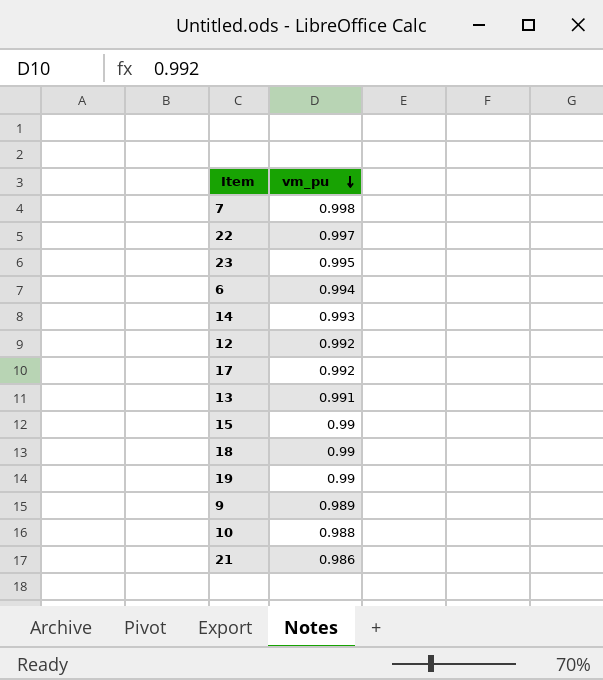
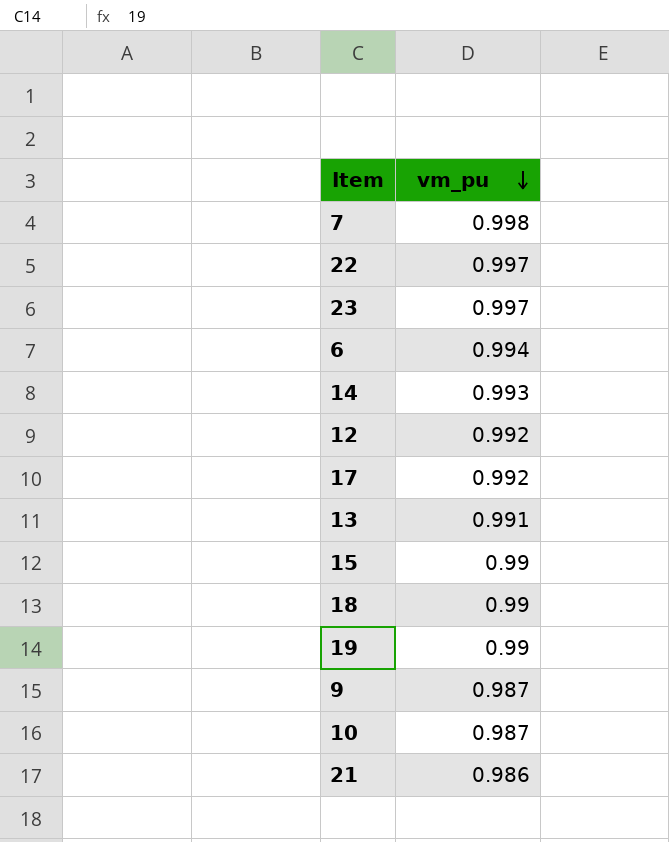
23 | vm_pu: 0.995 -> 0.997
9 | vm_pu: 0.989 -> 0.987
10 | vm_pu: 0.988 -> 0.987

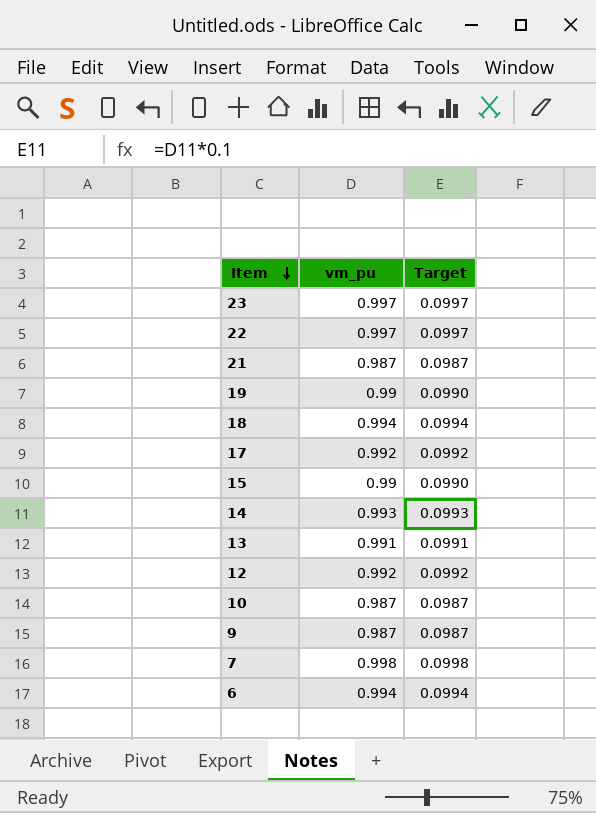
row order: vm_pu descending -> Item descending
column Target | formula: none -> [vm_pu] * 0.1
21 | vm_pu: 0.986 -> 0.987
18 | vm_pu: 0.99 -> 0.994

